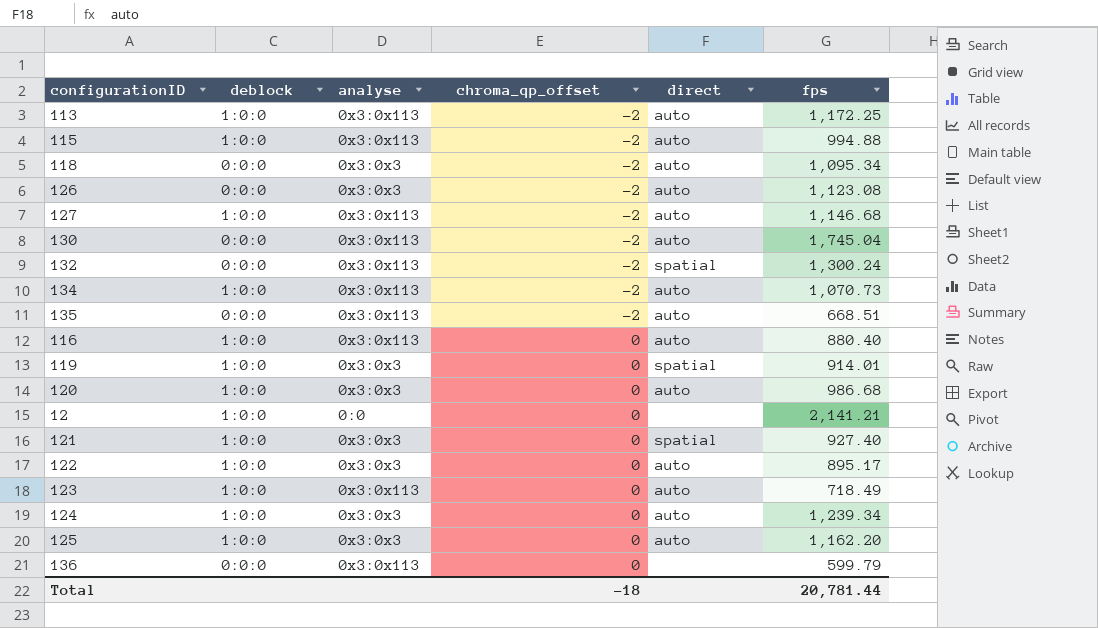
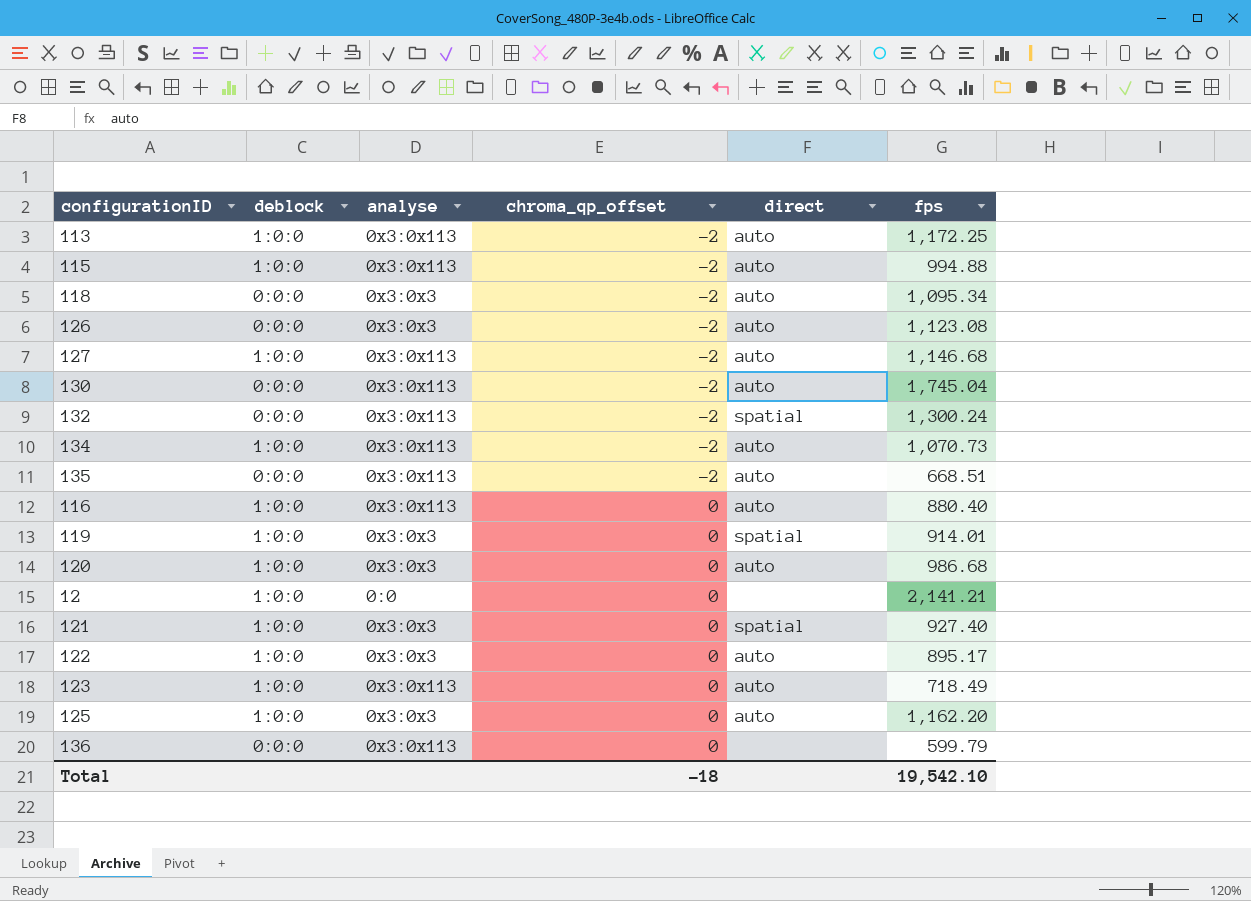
row 124: 1:0:0 | 0x3:0x3 | 0 | auto | 1,239.34 -> none
Total | fps: 20,781.44 -> 19,542.10

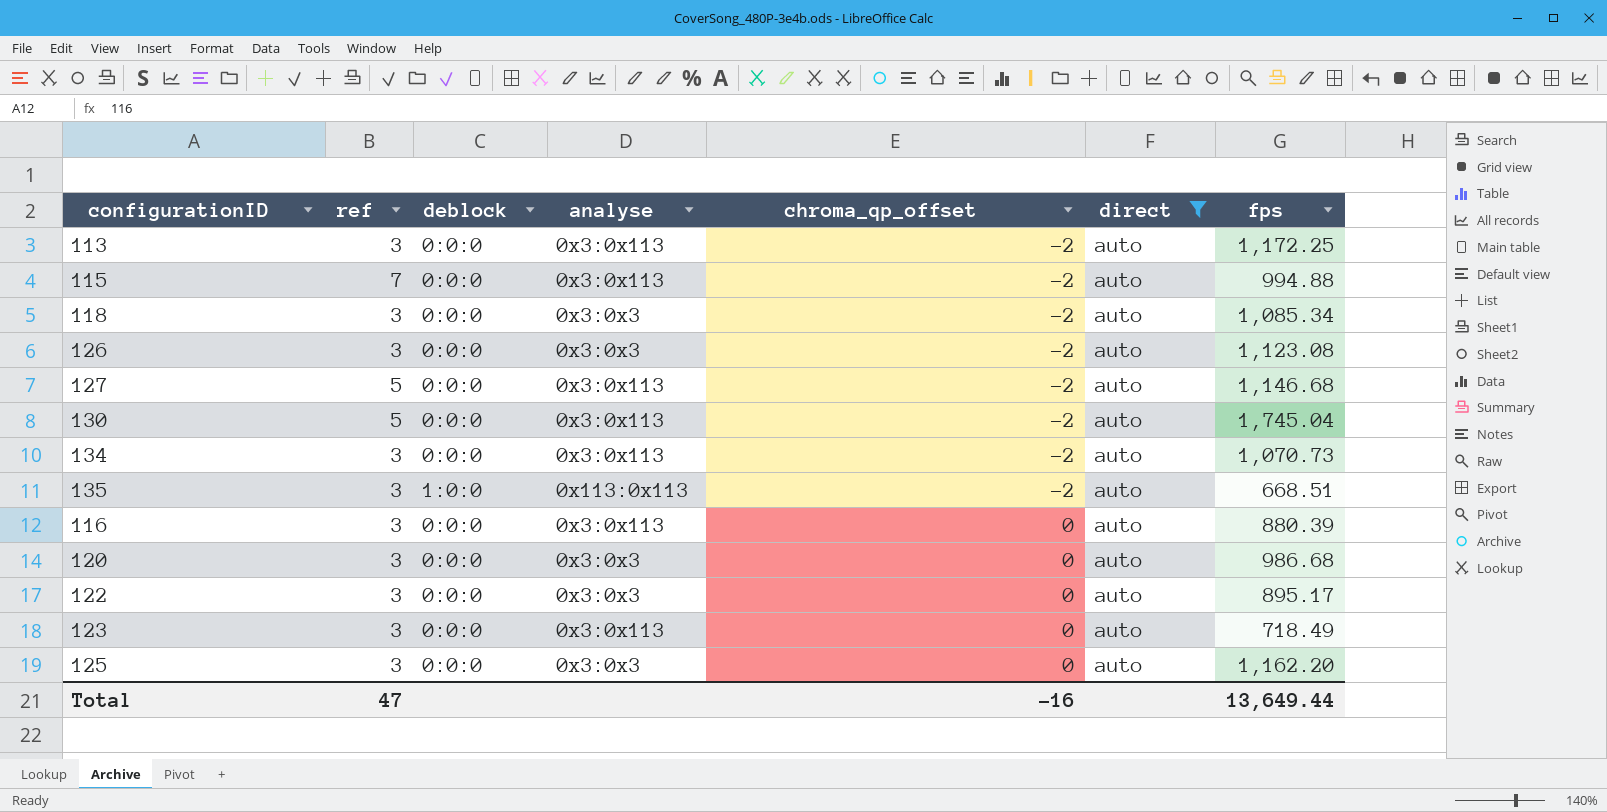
filter: none -> direct = auto
column ref | position: none -> 2
113 | deblock: 1:0:0 -> 0:0:0
115 | deblock: 1:0:0 -> 0:0:0
118 | fps: 1,095.34 -> 1,085.34
127 | deblock: 1:0:0 -> 0:0:0
134 | deblock: 1:0:0 -> 0:0:0
135 | deblock: 0:0:0 -> 1:0:0
135 | analyse: 0x3:0x113 -> 0x113:0x113
116 | deblock: 1:0:0 -> 0:0:0
116 | fps: 880.40 -> 880.39
120 | deblock: 1:0:0 -> 0:0:0
122 | deblock: 1:0:0 -> 0:0:0
123 | deblock: 1:0:0 -> 0:0:0
125 | deblock: 1:0:0 -> 0:0:0
Total | chroma_qp_offset: -18 -> -16
Total | fps: 19,542.10 -> 13,649.44

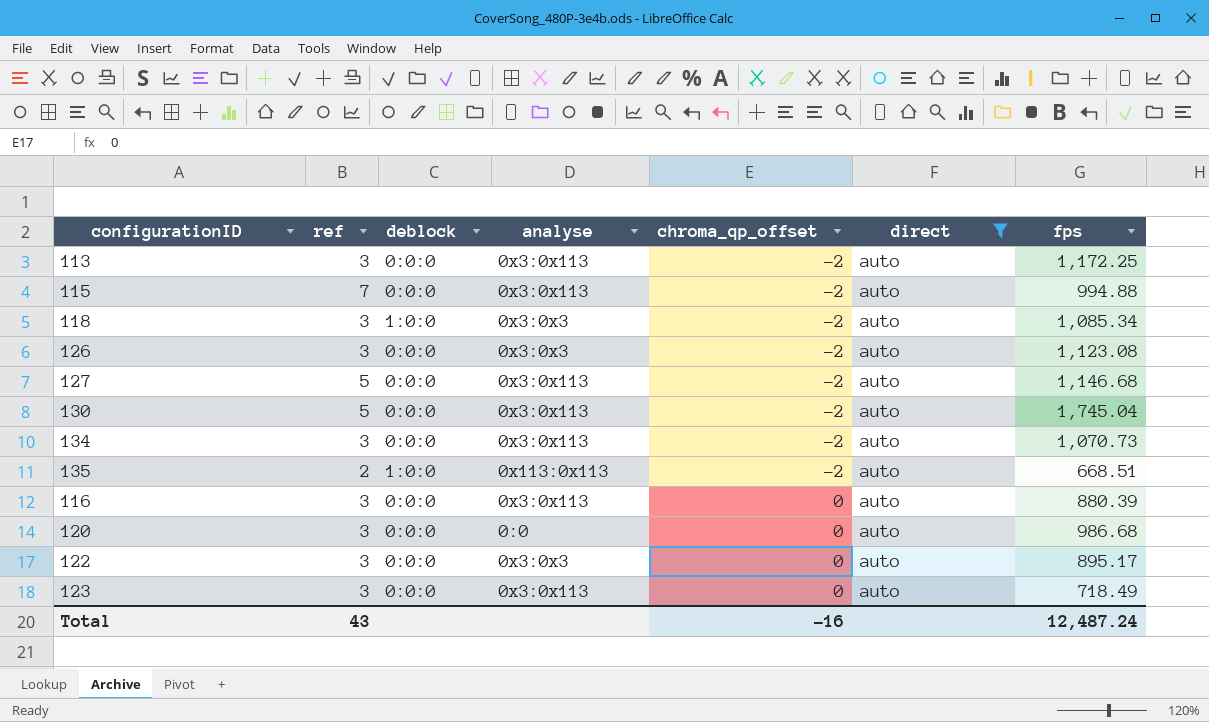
row 125: 3 | 0:0:0 | 0x3:0x3 | 0 | auto | 1,162.20 -> none
118 | deblock: 0:0:0 -> 1:0:0
135 | ref: 3 -> 2
120 | analyse: 0x3:0x3 -> 0:0
Total | ref: 47 -> 43
Total | fps: 13,649.44 -> 12,487.24

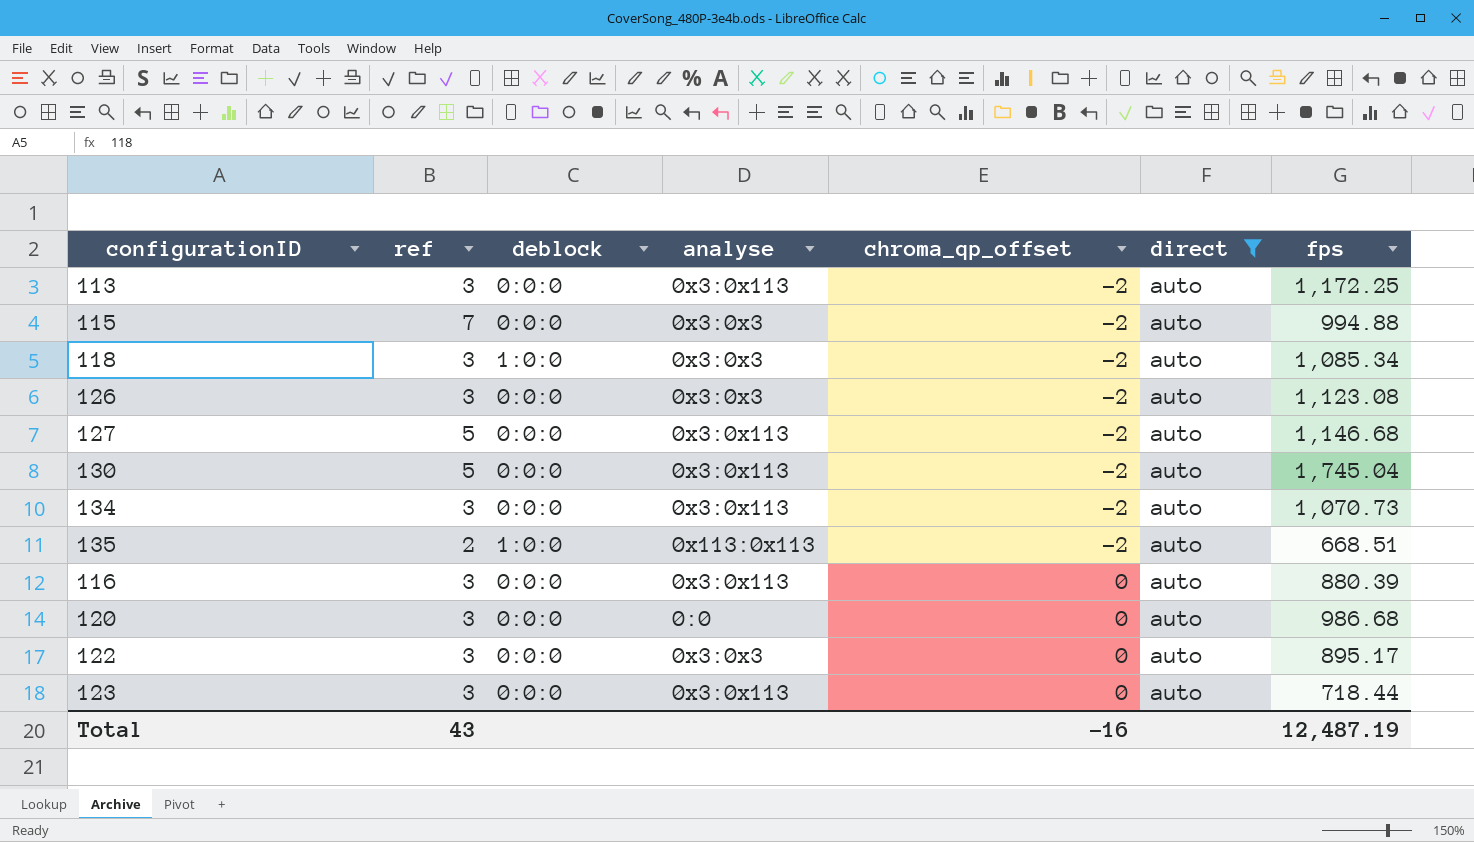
115 | analyse: 0x3:0x113 -> 0x3:0x3
123 | fps: 718.49 -> 718.44
Total | fps: 12,487.24 -> 12,487.19

